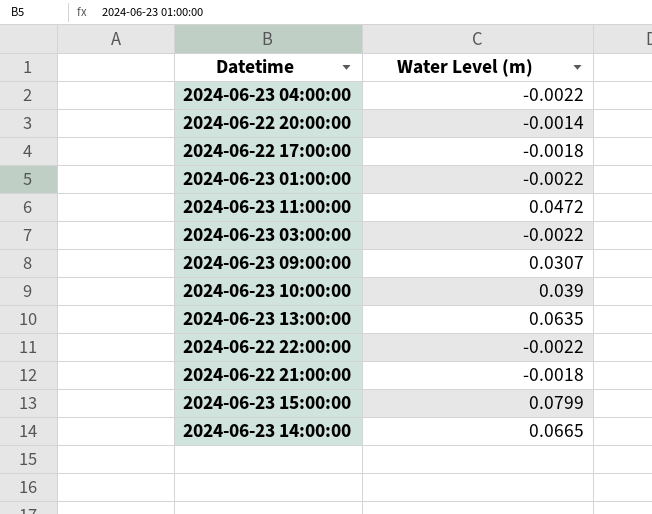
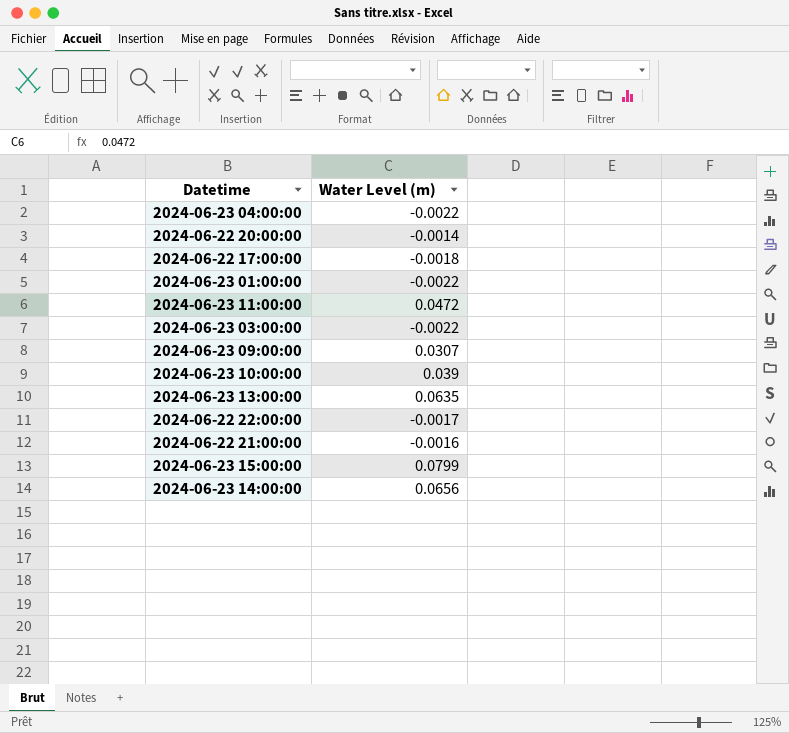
2024-06-22 22:00:00 | Water Level (m): -0.0022 -> -0.0017
2024-06-22 21:00:00 | Water Level (m): -0.0018 -> -0.0016
2024-06-23 14:00:00 | Water Level (m): 0.0665 -> 0.0656

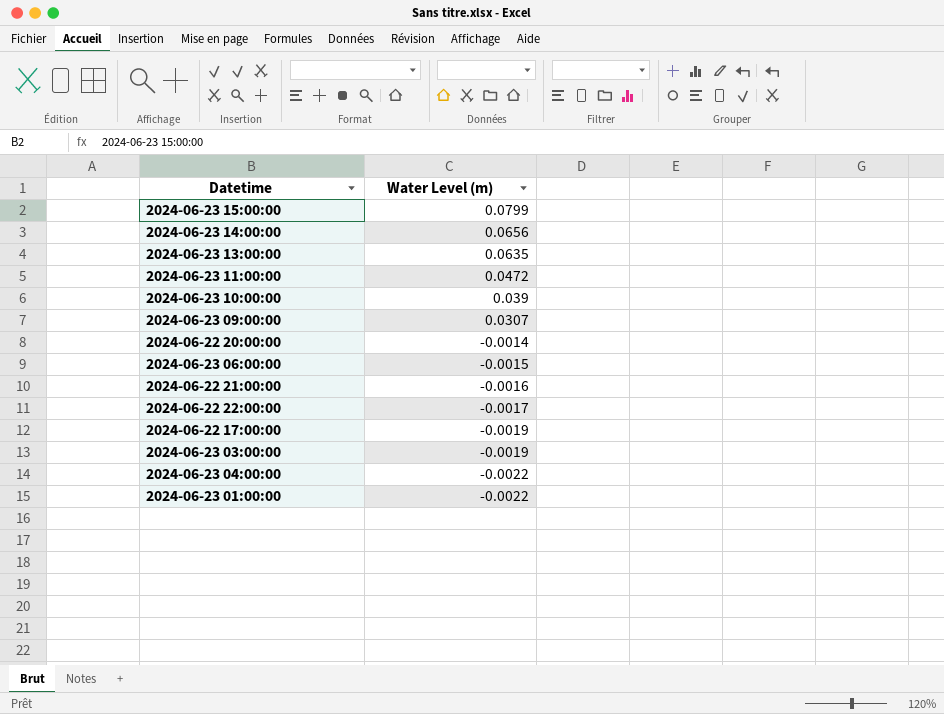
row order: none -> Water Level (m) descending
row 2024-06-23 06:00:00: none -> -0.0015
2024-06-22 17:00:00 | Water Level (m): -0.0018 -> -0.0019
2024-06-23 03:00:00 | Water Level (m): -0.0022 -> -0.0019

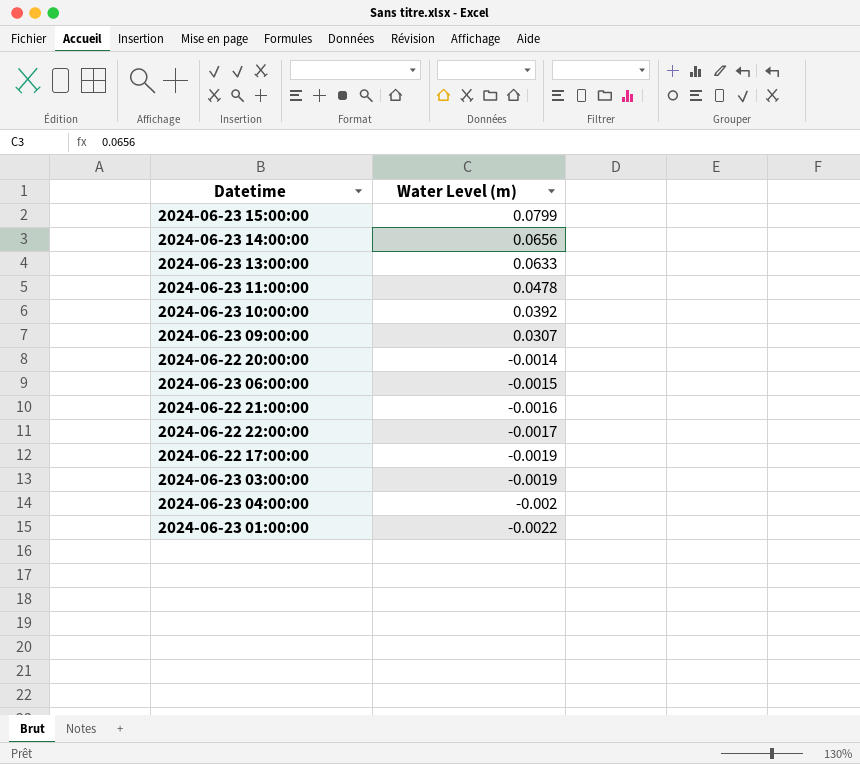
2024-06-23 13:00:00 | Water Level (m): 0.0635 -> 0.0633
2024-06-23 11:00:00 | Water Level (m): 0.0472 -> 0.0478
2024-06-23 10:00:00 | Water Level (m): 0.039 -> 0.0392
2024-06-23 04:00:00 | Water Level (m): -0.0022 -> -0.002

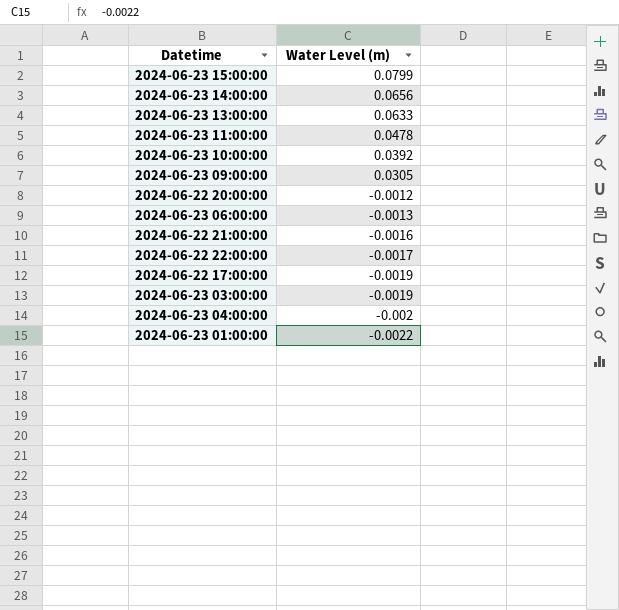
2024-06-23 09:00:00 | Water Level (m): 0.0307 -> 0.0305
2024-06-22 20:00:00 | Water Level (m): -0.0014 -> -0.0012
2024-06-23 06:00:00 | Water Level (m): -0.0015 -> -0.0013

